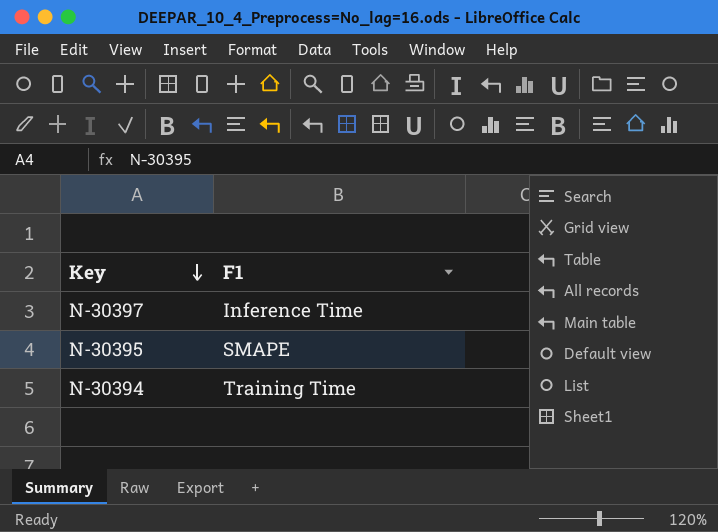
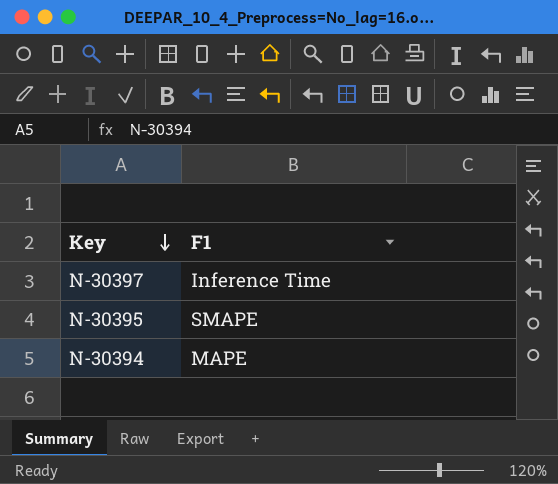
N-30394 | F1: Training Time -> MAPE

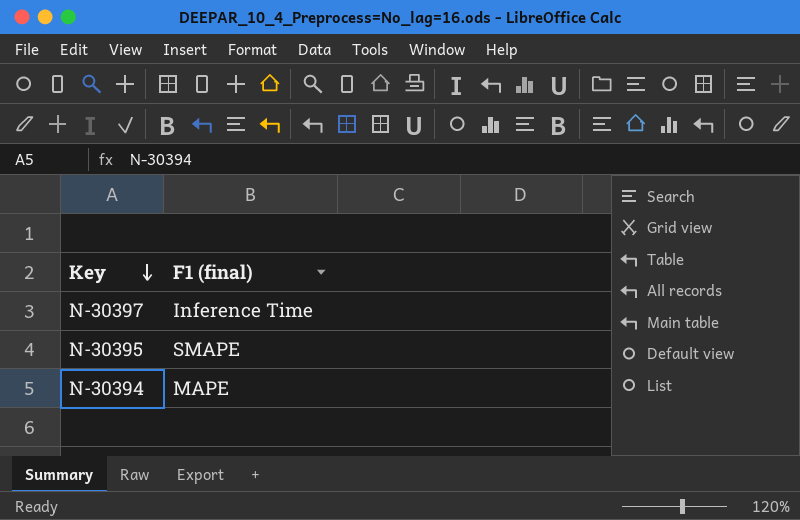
column name: F1 -> F1 (final)

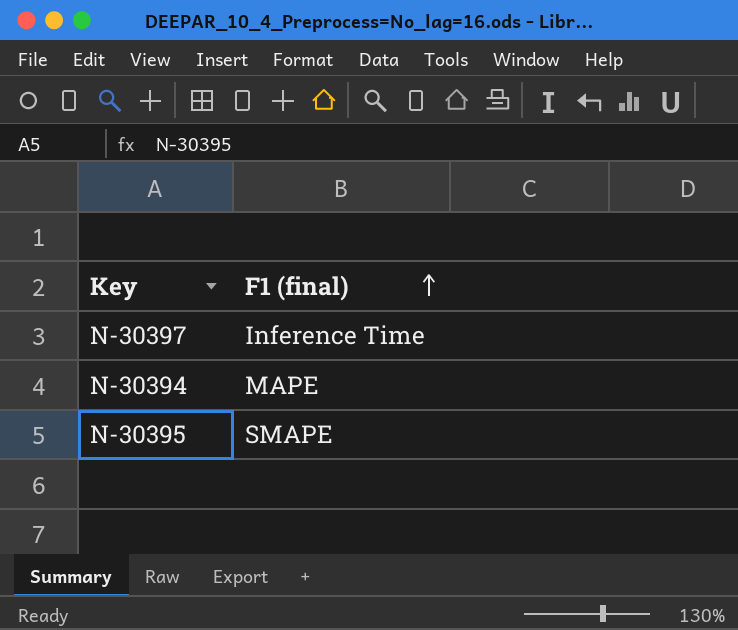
row order: Key descending -> F1 (final) ascending

